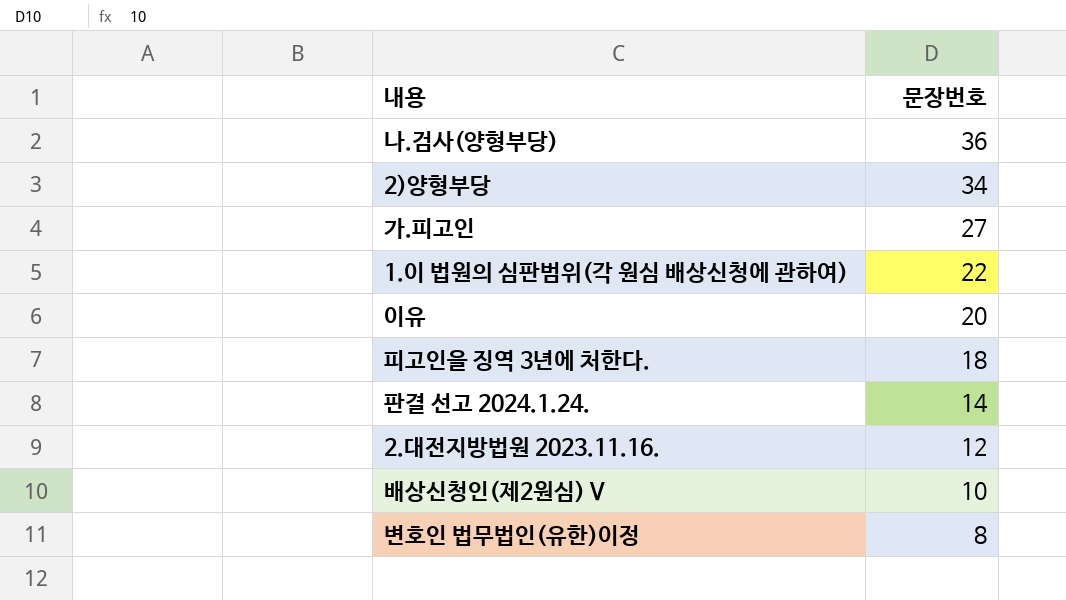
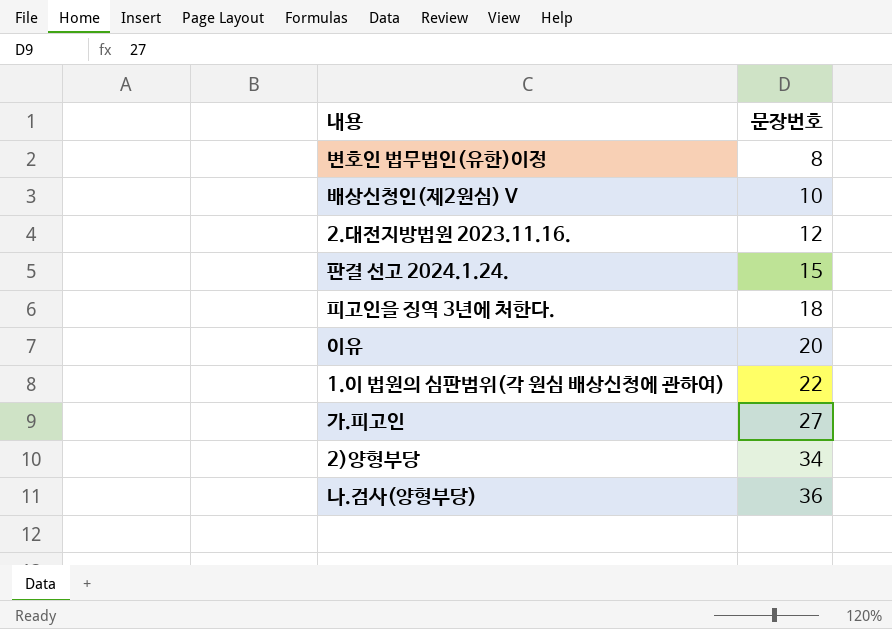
row order: 문장번호 descending -> 문장번호 ascending
판결 선고 2024.1.24. | 문장번호: 14 -> 15

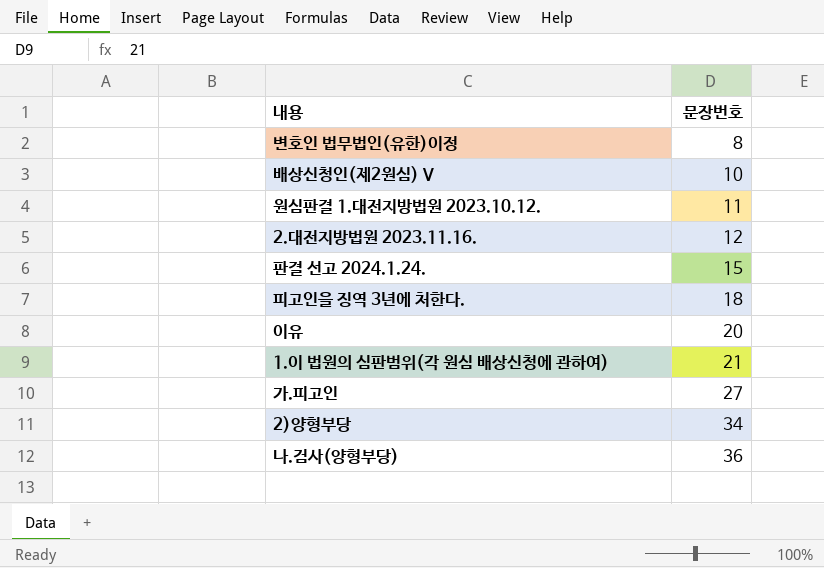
row 원심판결 1.대전지방법원 2023.10.12.: none -> 11
1.이 법원의 심판범위(각 원심 배상신청에 관하여) | 문장번호: 22 -> 21

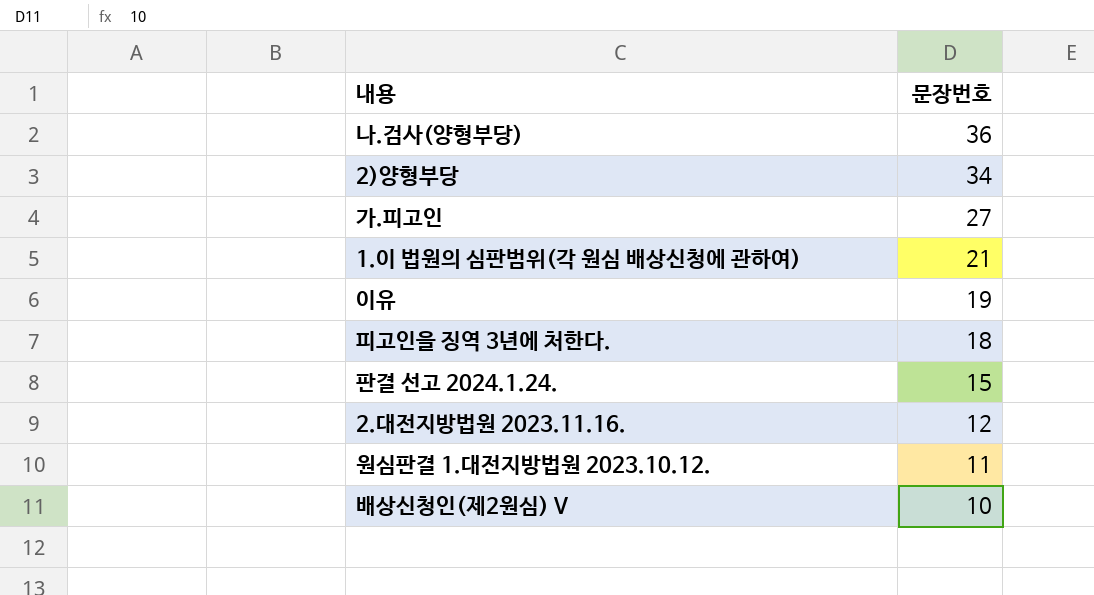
row order: 문장번호 ascending -> 문장번호 descending
row 변호인 법무법인(유한)이정: 8 -> none
이유 | 문장번호: 20 -> 19

